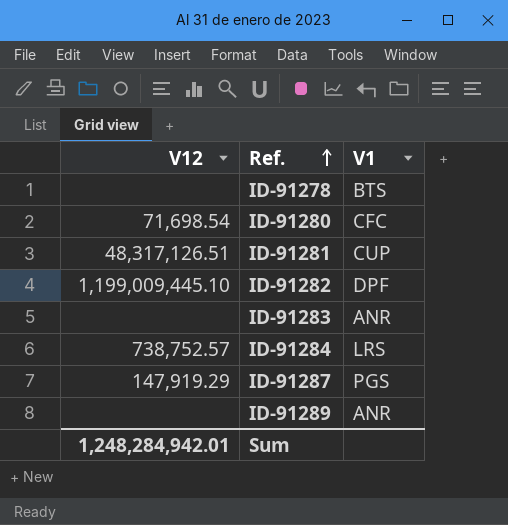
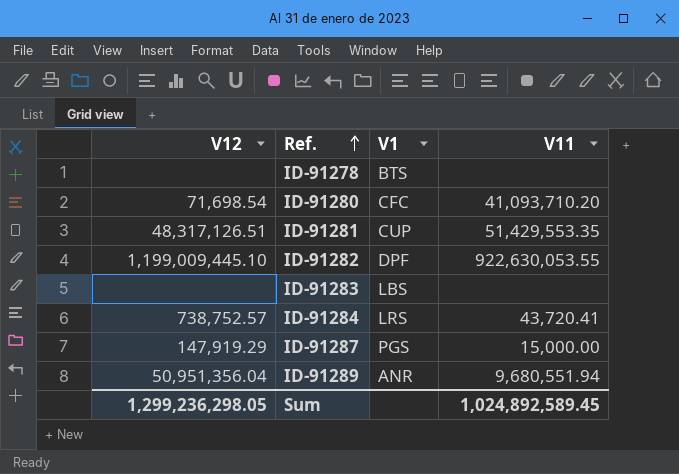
column V11 | position: none -> 4
ID-91283 | V1: ANR -> LBS
ID-91289 | V12: none -> 50,951,356.04
Sum | V12: 1,248,284,942.01 -> 1,299,236,298.05

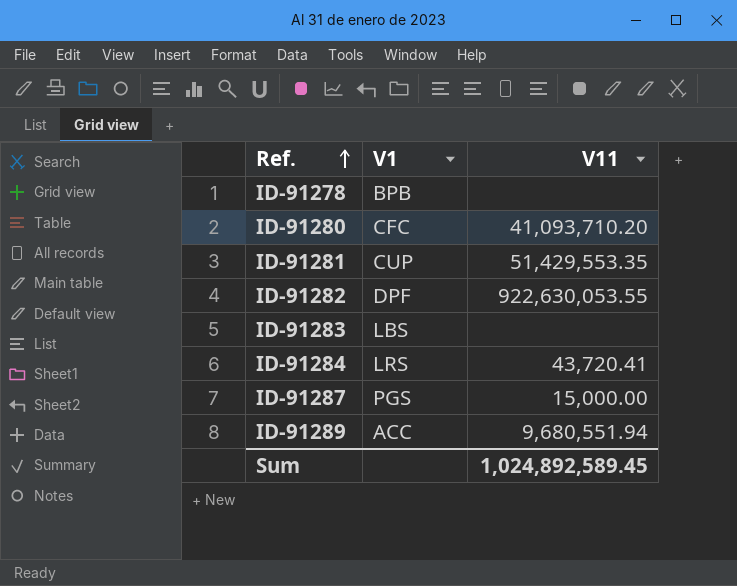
column V12 | position: 1 -> none
ID-91278 | V1: BTS -> BPB
ID-91289 | V1: ANR -> ACC

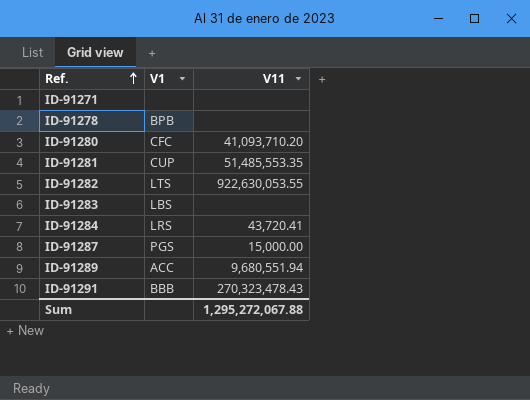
row ID-91271: none -> none | none
ID-91281 | V11: 51,429,553.35 -> 51,485,553.35
ID-91282 | V1: DPF -> LTS
row ID-91291: none -> BBB | 270,323,478.43
Sum | V11: 1,024,892,589.45 -> 1,295,272,067.88

